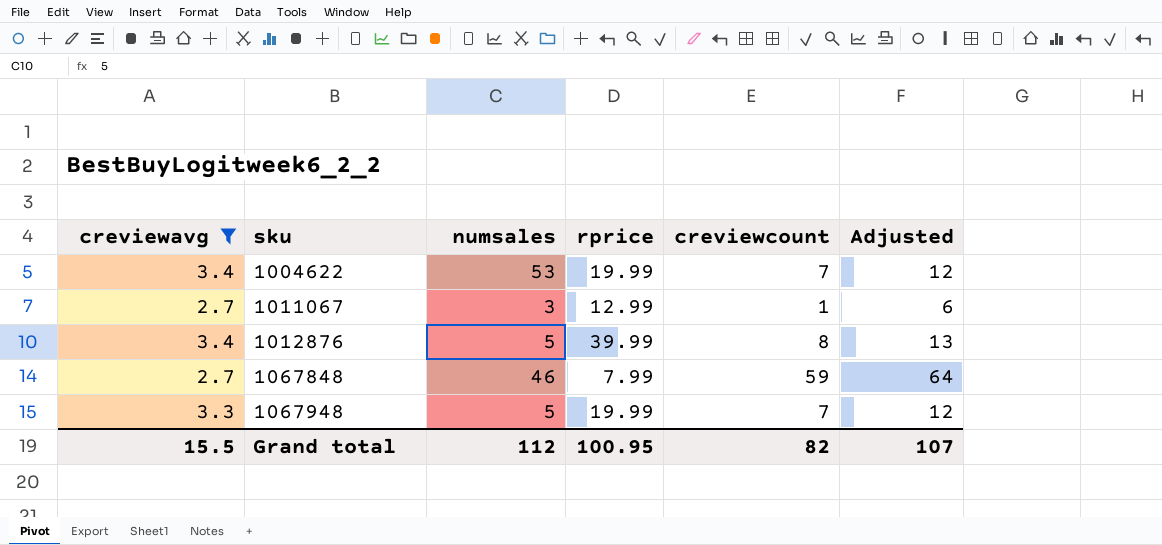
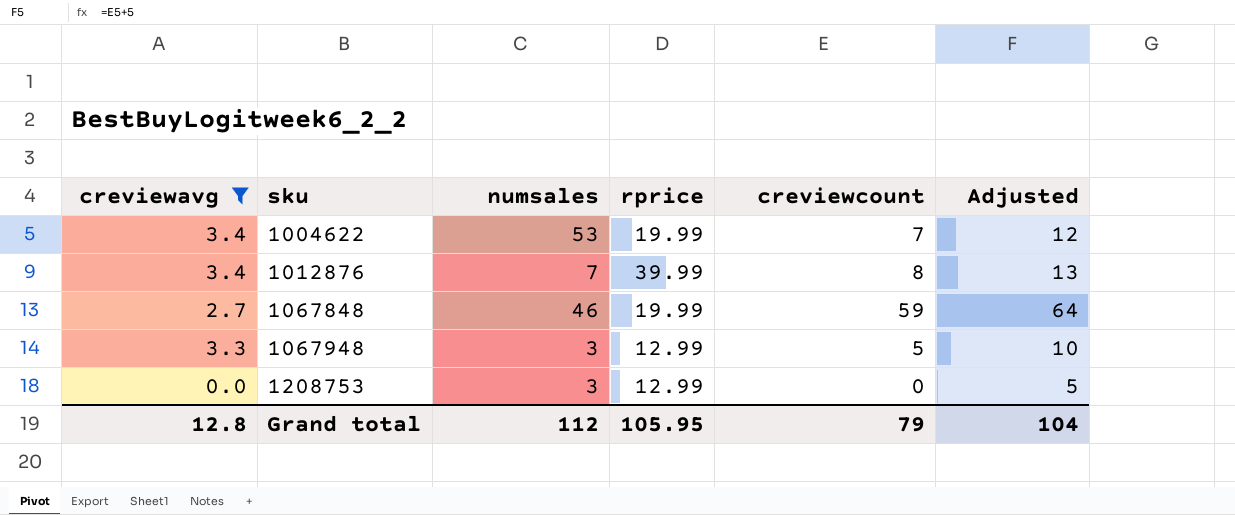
row 1011067: 2.7 | 3 | 12.99 | 1 | 6 -> none
1012876 | numsales: 5 -> 7
1067848 | rprice: 7.99 -> 19.99
1067948 | numsales: 5 -> 3
1067948 | rprice: 19.99 -> 12.99
1067948 | creviewcount: 7 -> 5
1067948 | Adjusted: 12 -> 10
row 1208753: none -> 0.0 | 3 | 12.99 | 0 | 5
Grand total | creviewavg: 15.5 -> 12.8
Grand total | rprice: 100.95 -> 105.95
Grand total | creviewcount: 82 -> 79
Grand total | Adjusted: 107 -> 104

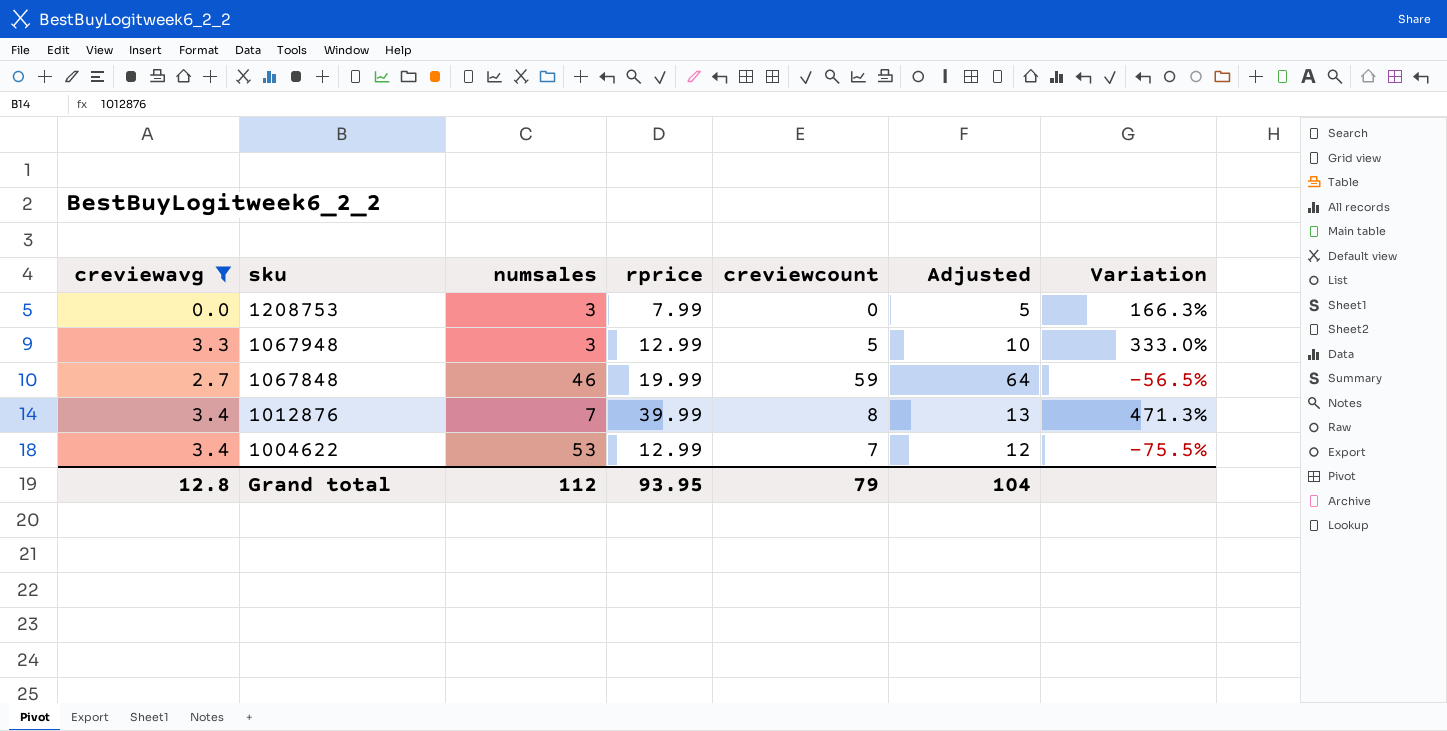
row order: sku ascending -> sku descending
column Variation | formula: none -> ([rprice] - [numsales]) / [numsales]
1208753 | rprice: 12.99 -> 7.99
1004622 | rprice: 19.99 -> 12.99
Grand total | rprice: 105.95 -> 93.95

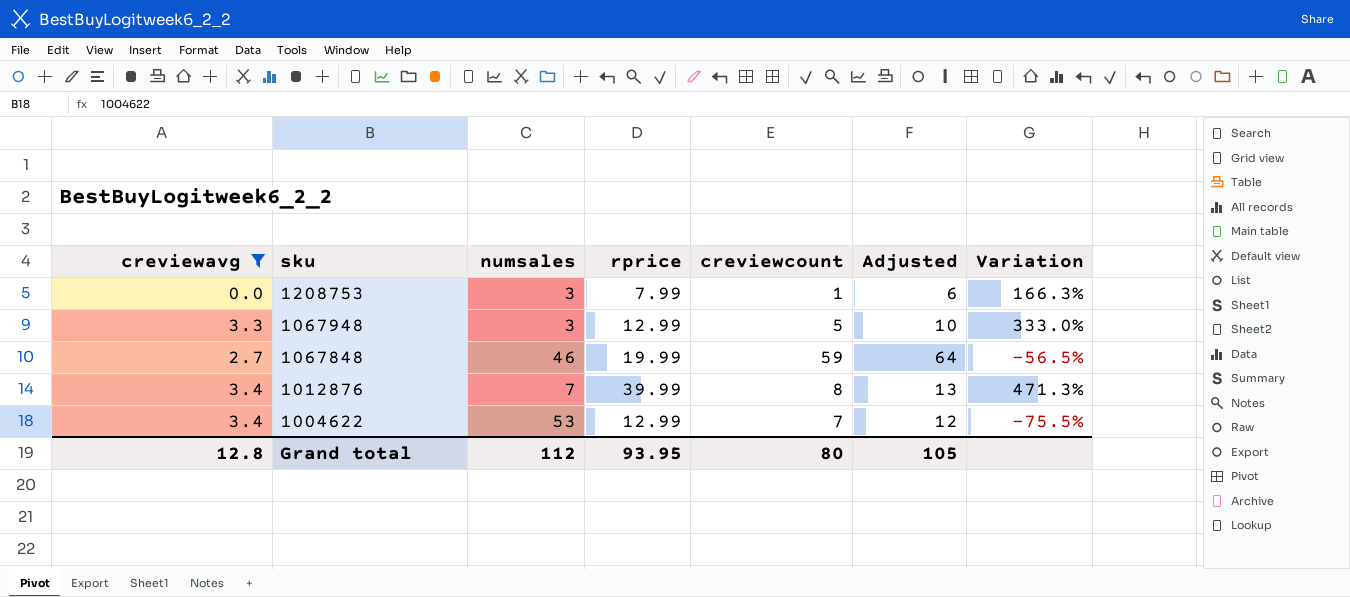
1208753 | creviewcount: 0 -> 1
1208753 | Adjusted: 5 -> 6
Grand total | creviewcount: 79 -> 80
Grand total | Adjusted: 104 -> 105

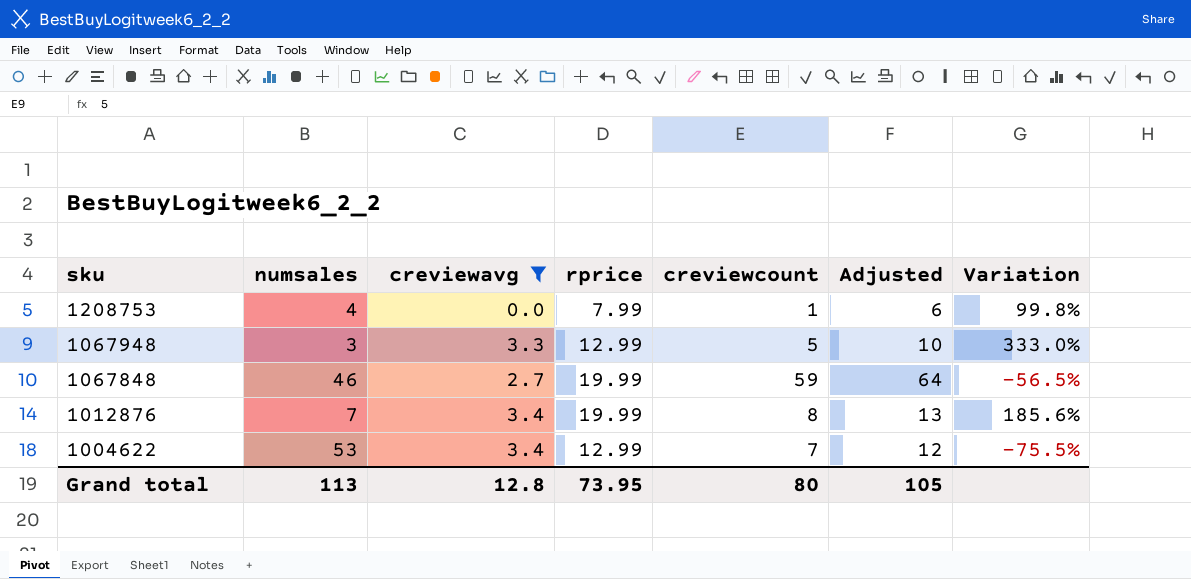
column creviewavg | position: 1 -> 3
1208753 | numsales: 3 -> 4
1208753 | Variation: 166.3% -> 99.8%
1012876 | rprice: 39.99 -> 19.99
1012876 | Variation: 471.3% -> 185.6%
Grand total | numsales: 112 -> 113
Grand total | rprice: 93.95 -> 73.95

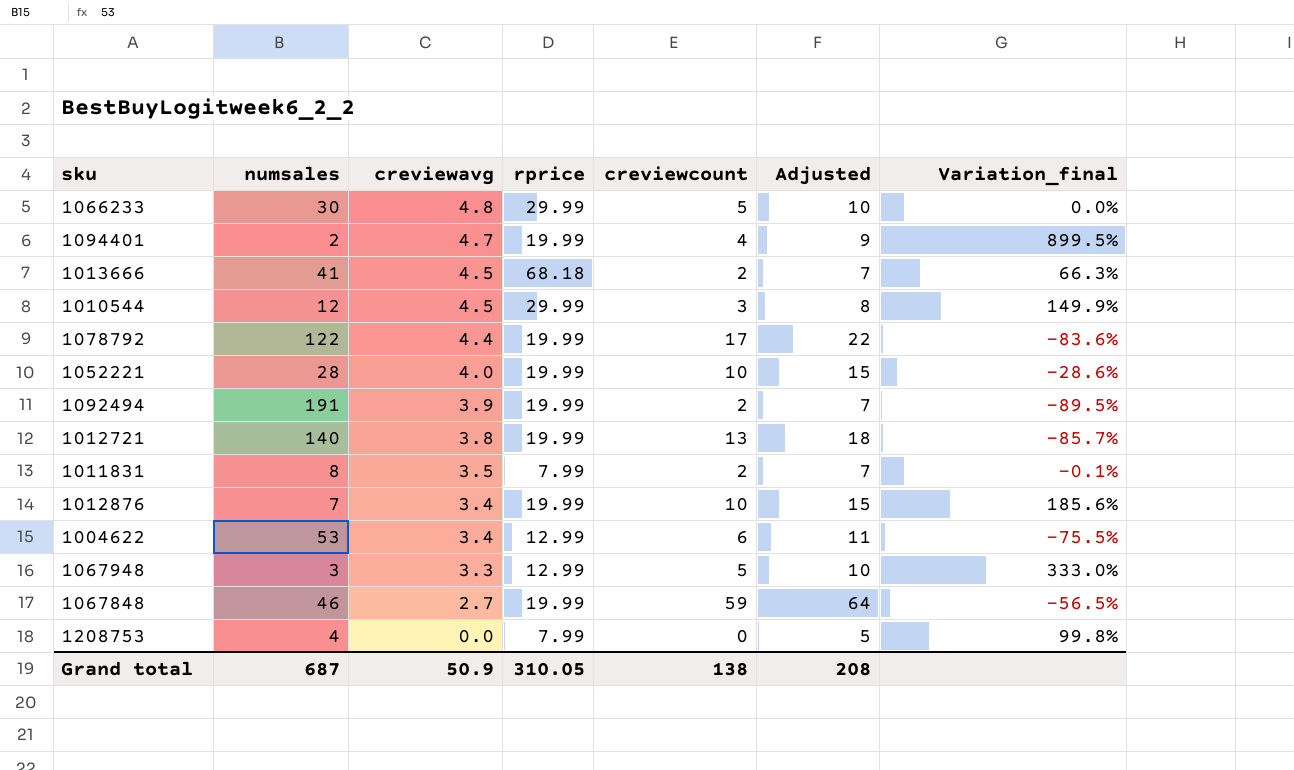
filter: creviewavg <= 3.4 -> none
row order: sku descending -> creviewavg descending
column name: Variation -> Variation_final
1012876 | creviewcount: 8 -> 10
1012876 | Adjusted: 13 -> 15
1004622 | creviewcount: 7 -> 6
1004622 | Adjusted: 12 -> 11
1208753 | creviewcount: 1 -> 0
1208753 | Adjusted: 6 -> 5
Grand total | numsales: 113 -> 687
Grand total | creviewavg: 12.8 -> 50.9
Grand total | rprice: 73.95 -> 310.05
Grand total | creviewcount: 80 -> 138
Grand total | Adjusted: 105 -> 208

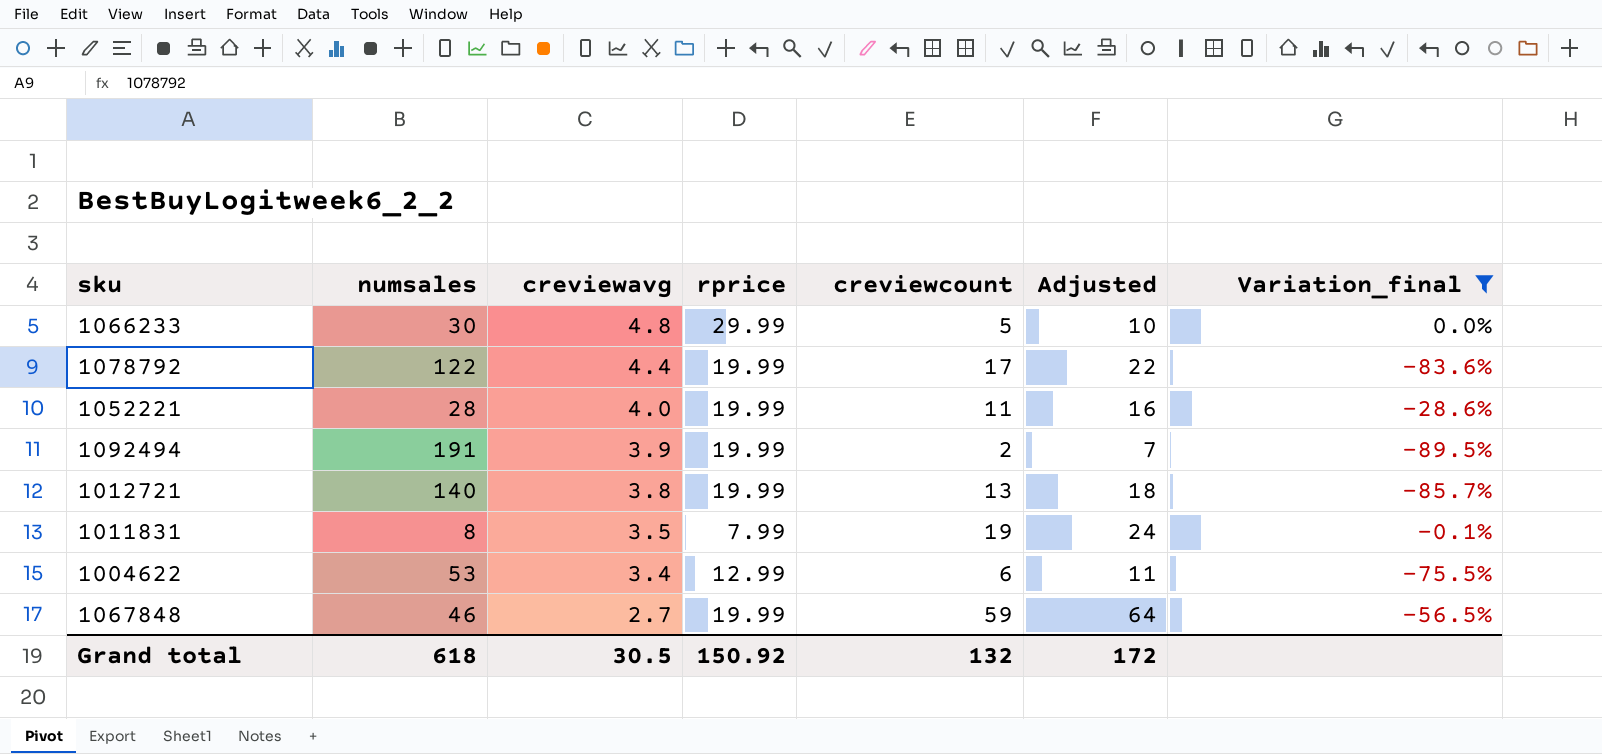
filter: none -> Variation_final <= 0.0%
1052221 | creviewcount: 10 -> 11
1052221 | Adjusted: 15 -> 16
1011831 | creviewcount: 2 -> 19
1011831 | Adjusted: 7 -> 24
Grand total | numsales: 687 -> 618
Grand total | creviewavg: 50.9 -> 30.5
Grand total | rprice: 310.05 -> 150.92
Grand total | creviewcount: 138 -> 132
Grand total | Adjusted: 208 -> 172

